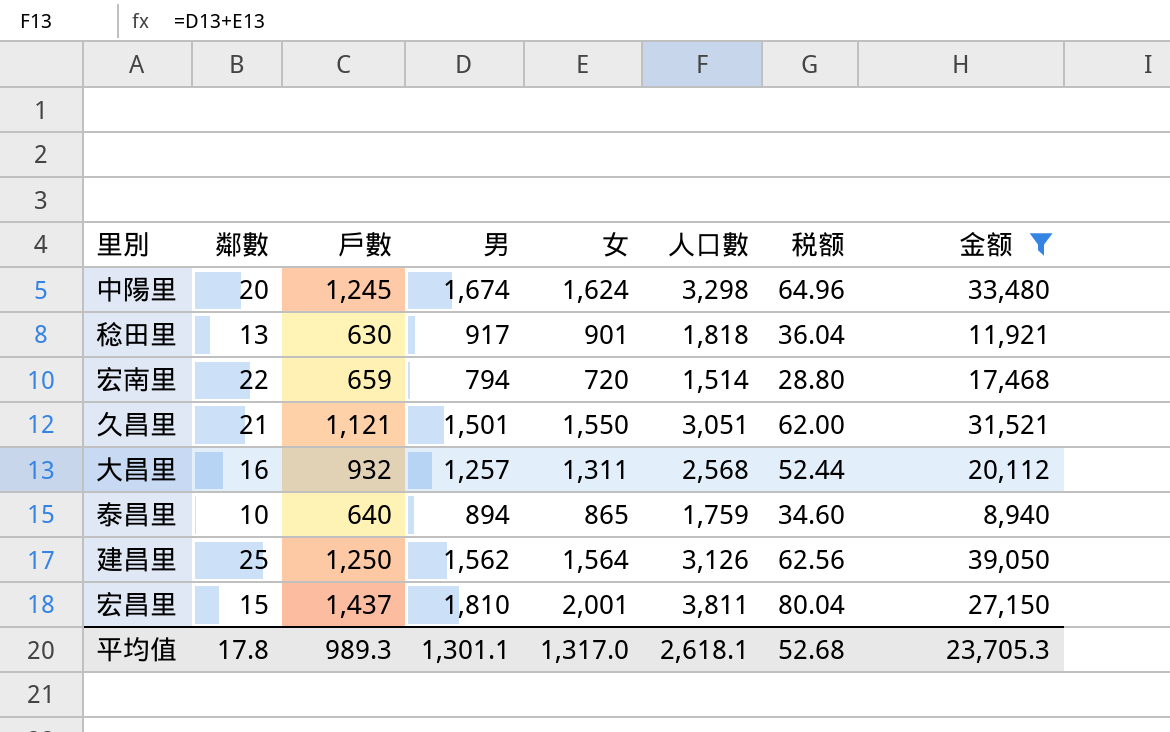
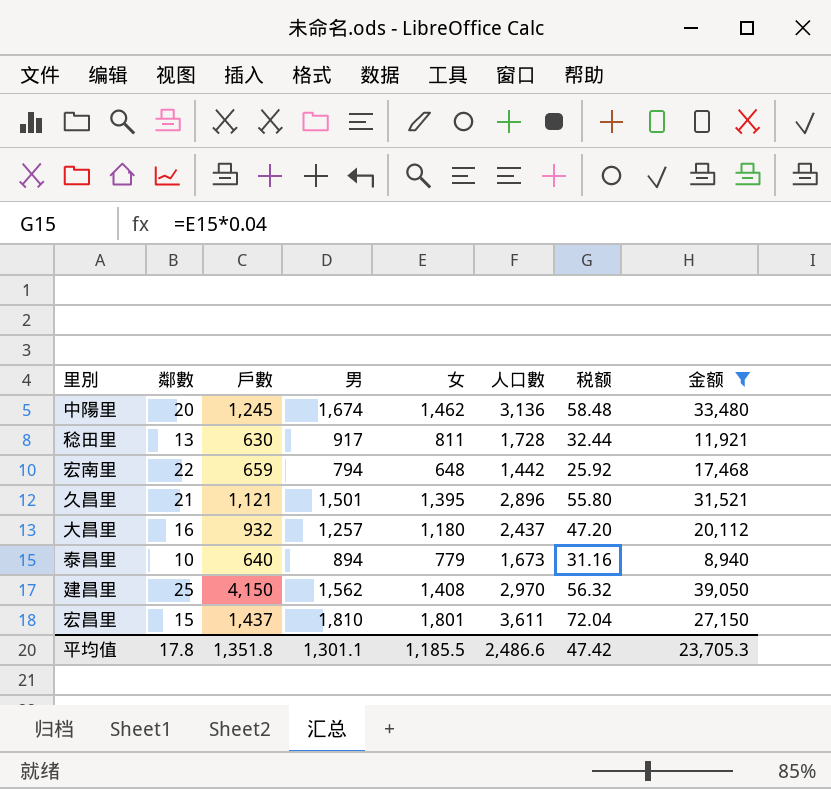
中陽里 | 女: 1,624 -> 1,462
中陽里 | 人口數: 3,298 -> 3,136
中陽里 | 税额: 64.96 -> 58.48
稔田里 | 女: 901 -> 811
稔田里 | 人口數: 1,818 -> 1,728
稔田里 | 税额: 36.04 -> 32.44
宏南里 | 女: 720 -> 648
宏南里 | 人口數: 1,514 -> 1,442
宏南里 | 税额: 28.80 -> 25.92
久昌里 | 女: 1,550 -> 1,395
久昌里 | 人口數: 3,051 -> 2,896
久昌里 | 税额: 62.00 -> 55.80
大昌里 | 女: 1,311 -> 1,180
大昌里 | 人口數: 2,568 -> 2,437
大昌里 | 税额: 52.44 -> 47.20
泰昌里 | 女: 865 -> 779
泰昌里 | 人口數: 1,759 -> 1,673
泰昌里 | 税额: 34.60 -> 31.16
建昌里 | 戶數: 1,250 -> 4,150
建昌里 | 女: 1,564 -> 1,408
建昌里 | 人口數: 3,126 -> 2,970
建昌里 | 税额: 62.56 -> 56.32
宏昌里 | 女: 2,001 -> 1,801
宏昌里 | 人口數: 3,811 -> 3,611
宏昌里 | 税额: 80.04 -> 72.04
平均值 | 戶數: 989.3 -> 1,351.8
平均值 | 女: 1,317.0 -> 1,185.5
平均值 | 人口數: 2,618.1 -> 2,486.6
平均值 | 税额: 52.68 -> 47.42

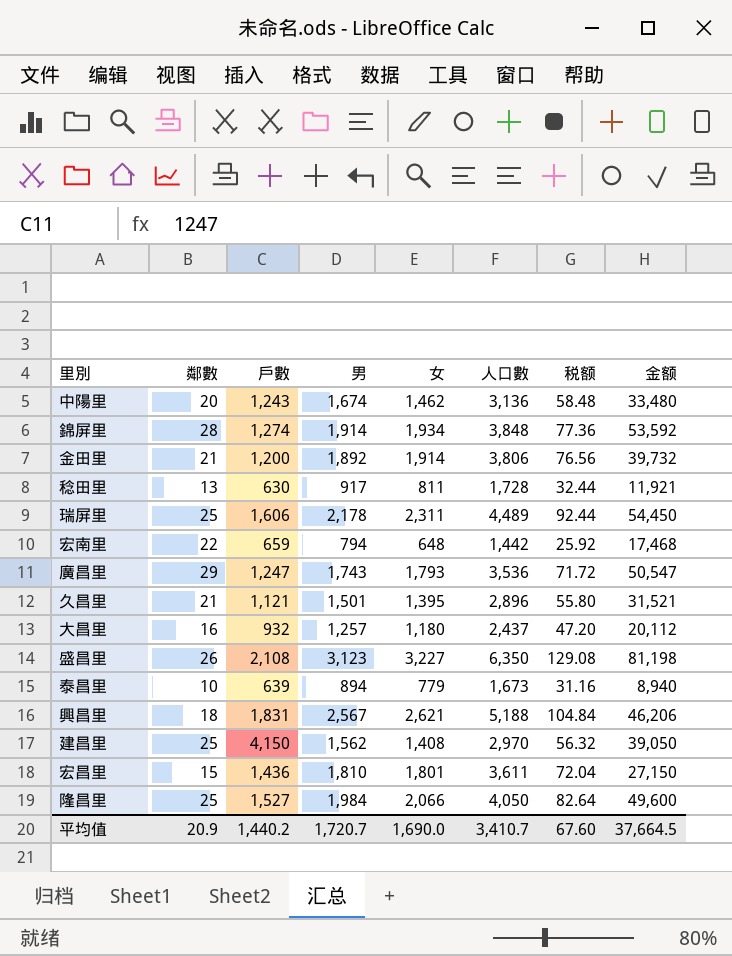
filter: 金额 <= 39,050 -> none
中陽里 | 戶數: 1,245 -> 1,243
泰昌里 | 戶數: 640 -> 639
宏昌里 | 戶數: 1,437 -> 1,436
平均值 | 鄰數: 17.8 -> 20.9
平均值 | 戶數: 1,351.8 -> 1,440.2
平均值 | 男: 1,301.1 -> 1,720.7
平均值 | 女: 1,185.5 -> 1,690.0
平均值 | 人口數: 2,486.6 -> 3,410.7
平均值 | 税额: 47.42 -> 67.60
平均值 | 金额: 23,705.3 -> 37,664.5

